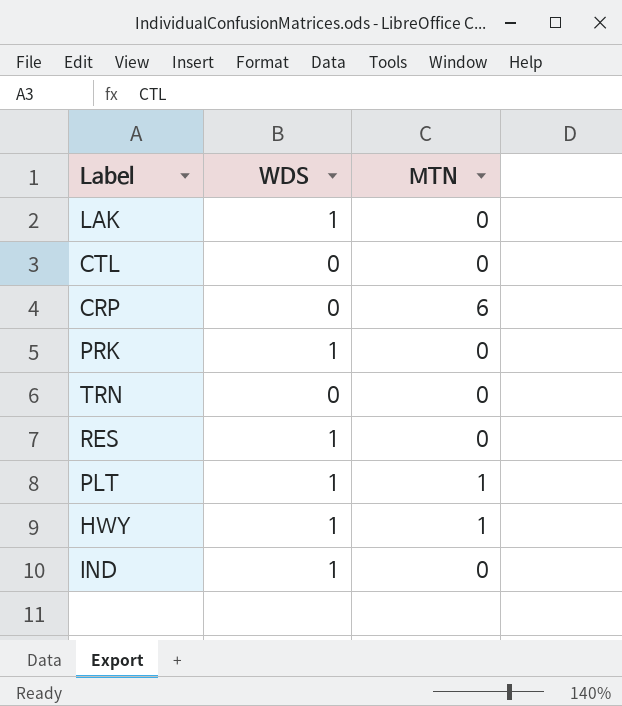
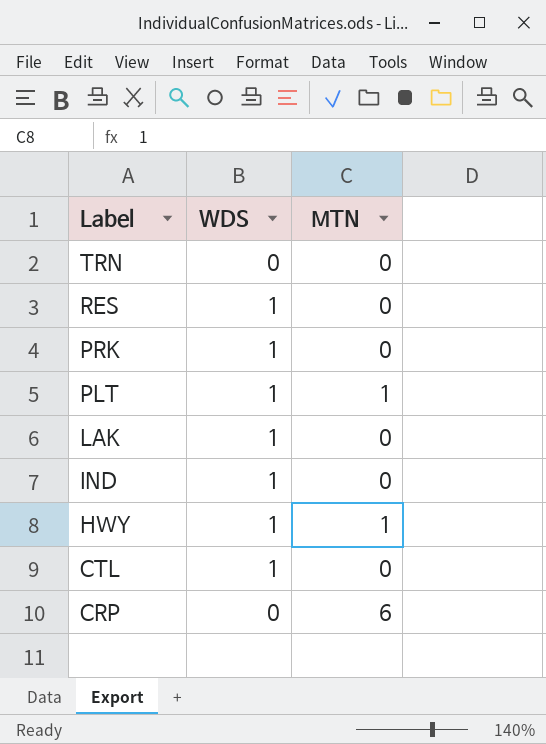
row order: none -> Label descending
CTL | WDS: 0 -> 1

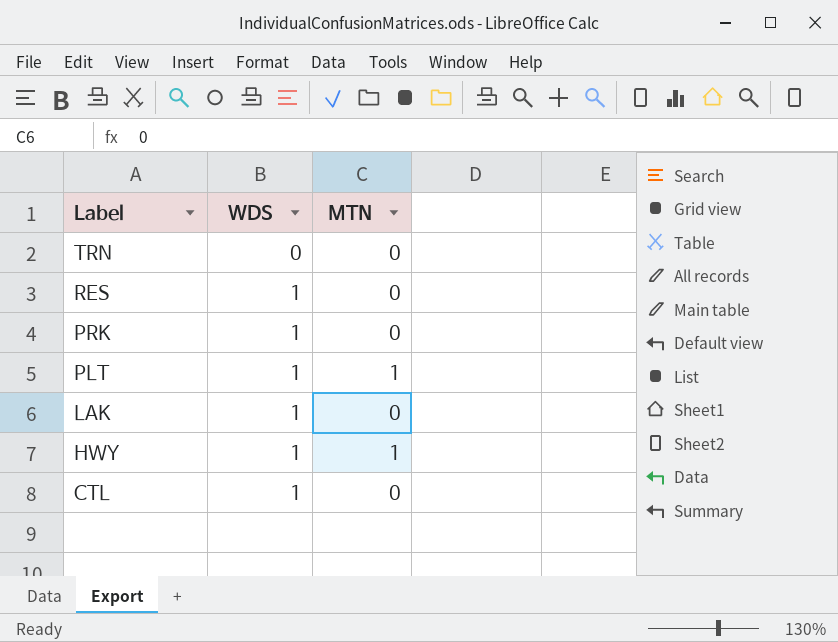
row IND: 1 | 0 -> none
row CRP: 0 | 6 -> none

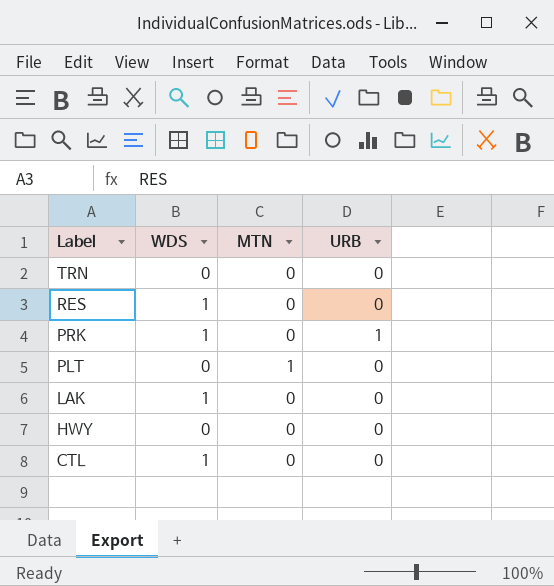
column URB | position: none -> 4
PLT | WDS: 1 -> 0
HWY | WDS: 1 -> 0
HWY | MTN: 1 -> 0

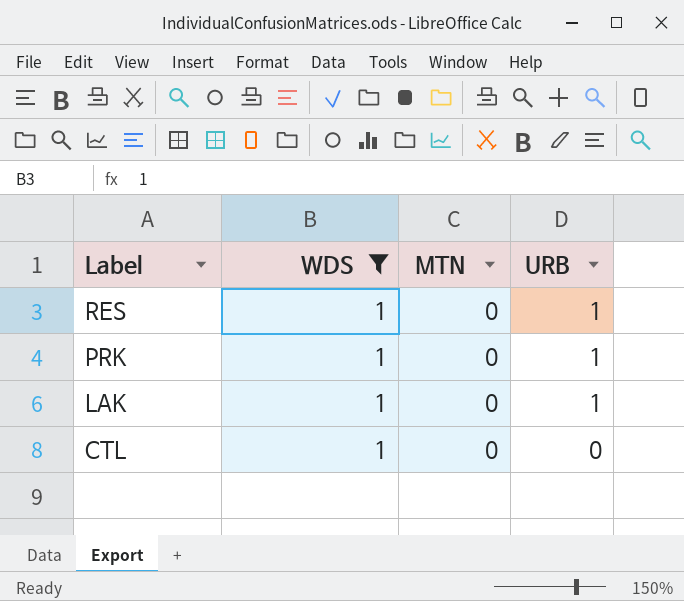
filter: none -> WDS = 1
RES | URB: 0 -> 1
LAK | URB: 0 -> 1

